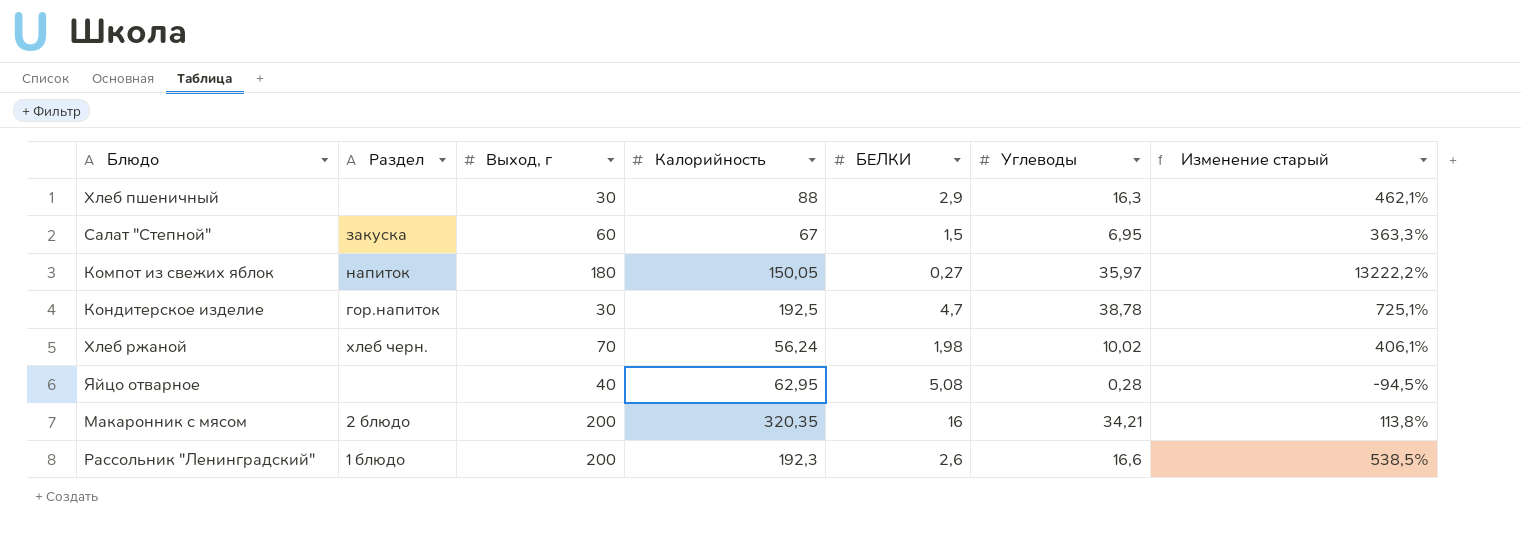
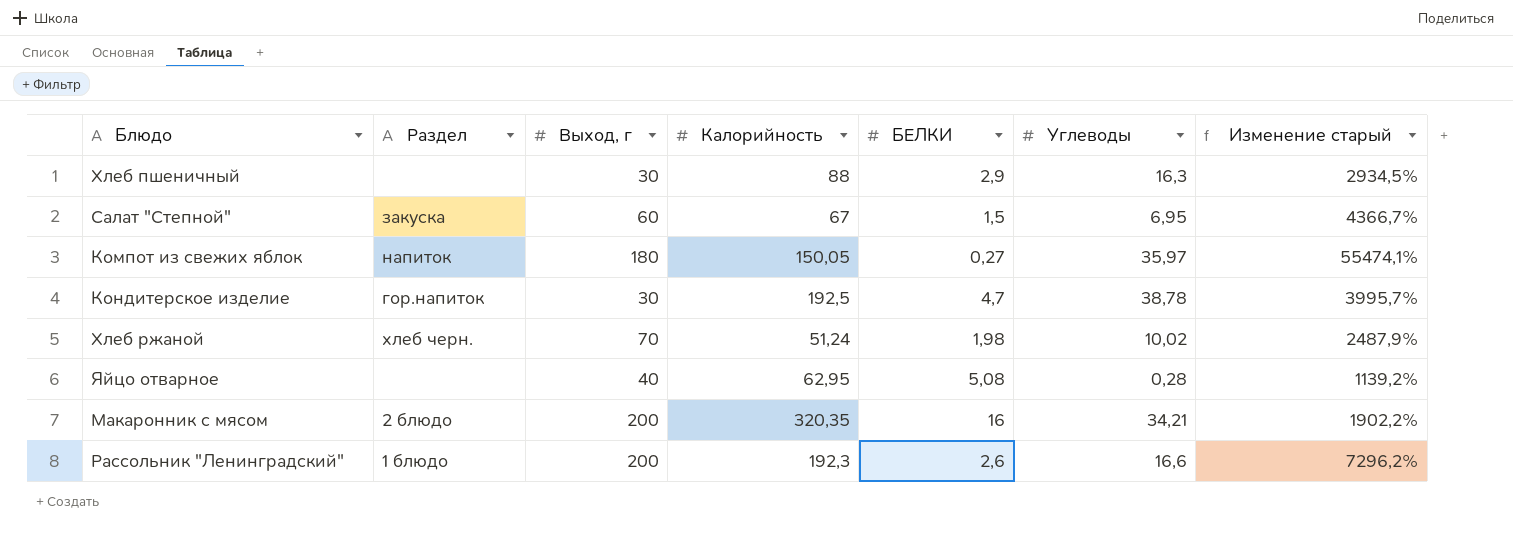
column Изменение старый | formula: ([Углеводы] - [БЕЛКИ]) / [БЕЛКИ] -> ([Калорийность] - [БЕЛКИ]) / [БЕЛКИ]
Хлеб ржаной | Калорийность: 56,24 -> 51,24

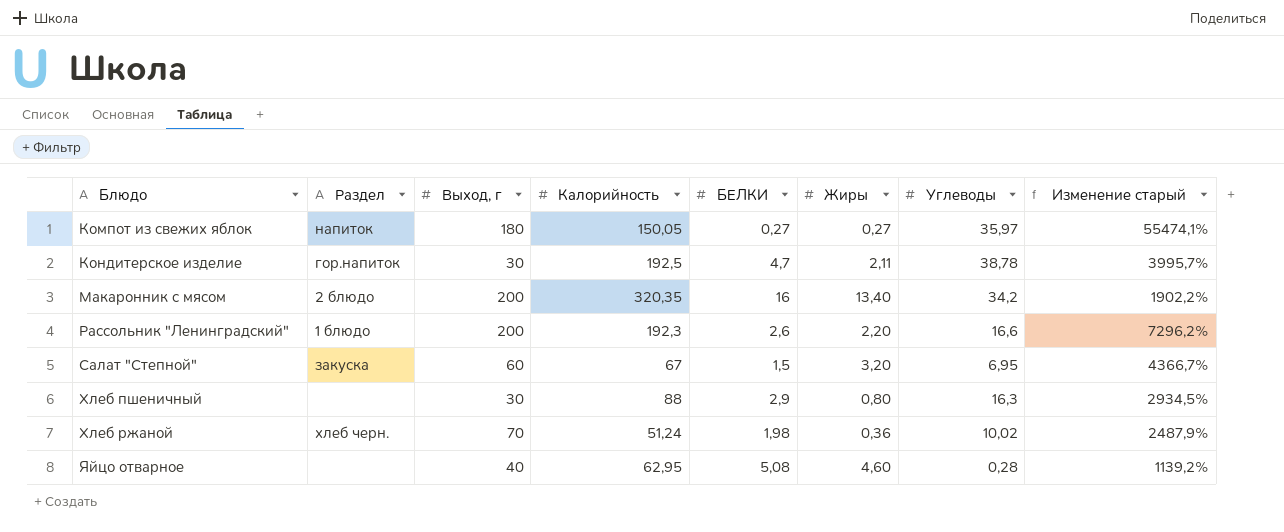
row order: none -> Блюдо ascending
column Жиры | position: none -> 6
Макаронник с мясом | Углеводы: 34,21 -> 34,2

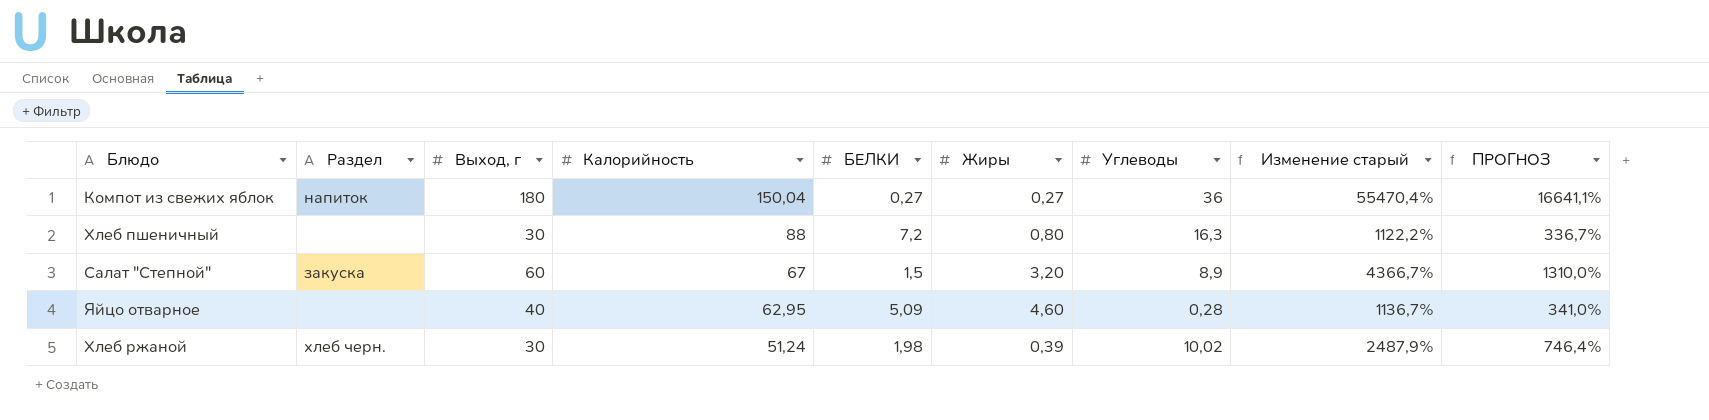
row order: Блюдо ascending -> Калорийность descending
column ПРОГНОЗ | formula: none -> [Изменение старый] * 0,3
row Кондитерское изделие: гор.напиток | 30 | 192,5 | 4,7 | 2,11 | 38,78 | 3995,7% -> none
row Макаронник с мясом: 2 блюдо | 200 | 320,35 | 16 | 13,40 | 34,2 | 1902,2% -> none
row Рассольник "Ленинградский": 1 блюдо | 200 | 192,3 | 2,6 | 2,20 | 16,6 | 7296,2% -> none
Компот из свежих яблок | Калорийность: 150,05 -> 150,04
Компот из свежих яблок | Углеводы: 35,97 -> 36
Компот из свежих яблок | Изменение старый: 55474,1% -> 55470,4%
Хлеб пшеничный | БЕЛКИ: 2,9 -> 7,2
Хлеб пшеничный | Изменение старый: 2934,5% -> 1122,2%
Салат "Степной" | Углеводы: 6,95 -> 8,9
Яйцо отварное | БЕЛКИ: 5,08 -> 5,09
Яйцо отварное | Изменение старый: 1139,2% -> 1136,7%
Хлеб ржаной | Выход, г: 70 -> 30
Хлеб ржаной | Жиры: 0,36 -> 0,39

